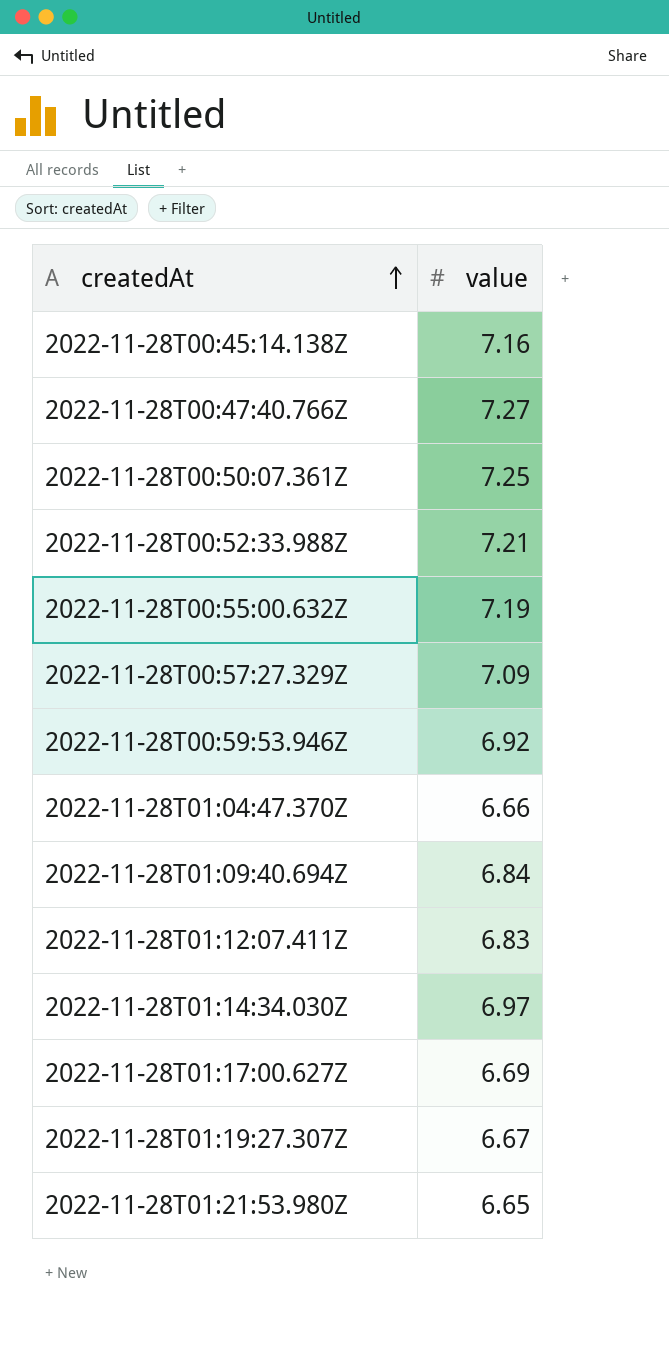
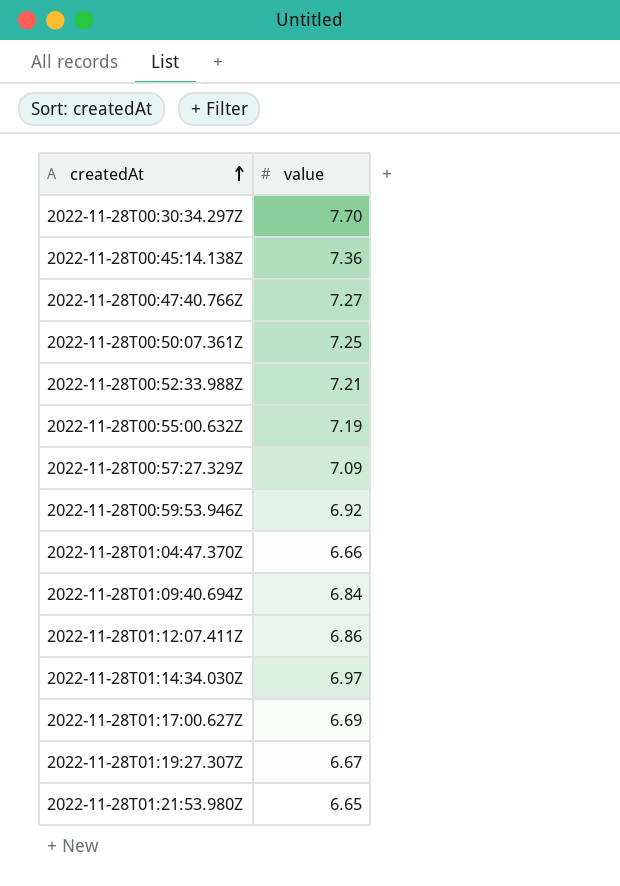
row 2022-11-28T00:30:34.297Z: none -> 7.70
2022-11-28T00:45:14.138Z | value: 7.16 -> 7.36
2022-11-28T01:12:07.411Z | value: 6.83 -> 6.86

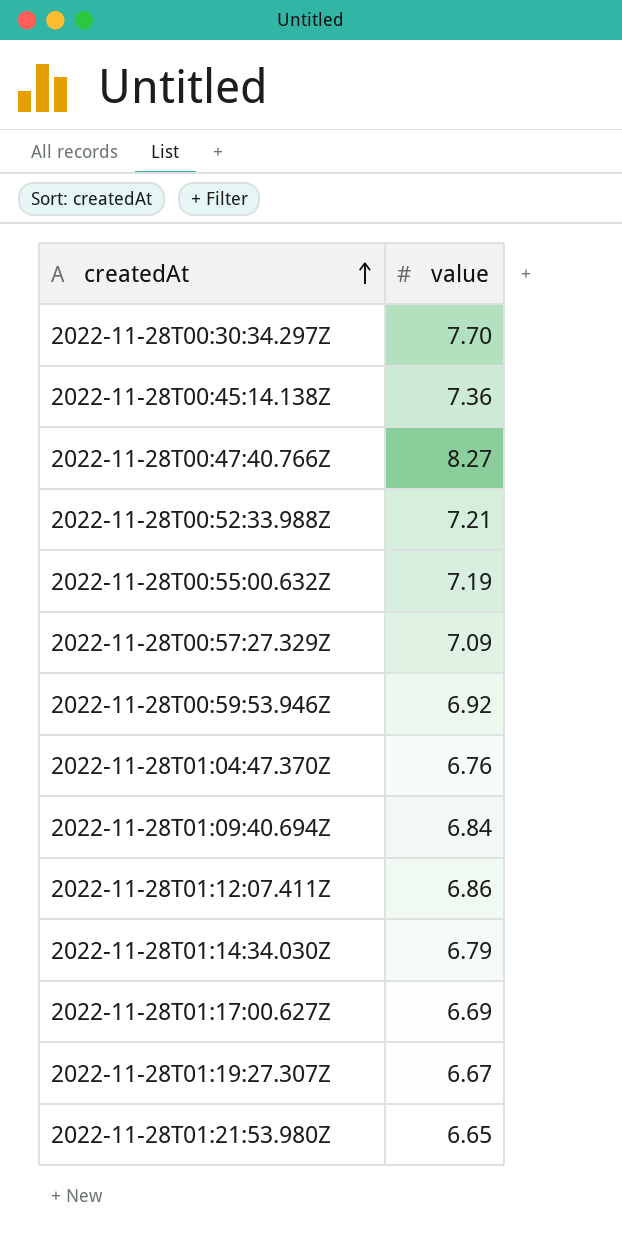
row 2022-11-28T00:50:07.361Z: 7.25 -> none
2022-11-28T00:47:40.766Z | value: 7.27 -> 8.27
2022-11-28T01:04:47.370Z | value: 6.66 -> 6.76
2022-11-28T01:14:34.030Z | value: 6.97 -> 6.79

